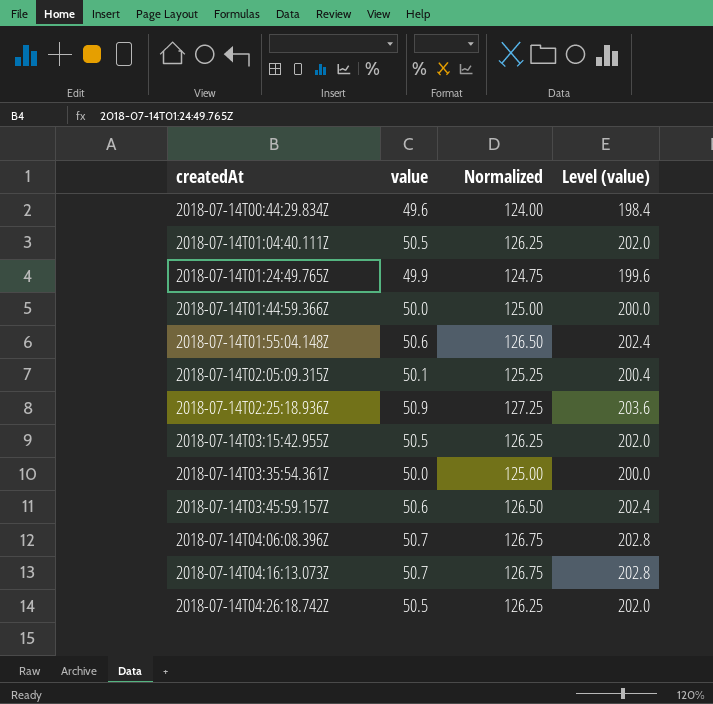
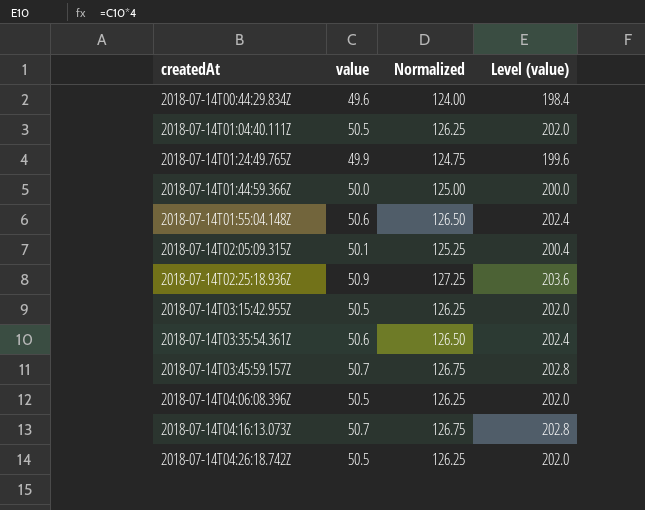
2018-07-14T03:35:54.361Z | value: 50.0 -> 50.6
2018-07-14T03:35:54.361Z | Normalized: 125.00 -> 126.50
2018-07-14T03:35:54.361Z | Level (value): 200.0 -> 202.4
2018-07-14T03:45:59.157Z | value: 50.6 -> 50.7
2018-07-14T03:45:59.157Z | Normalized: 126.50 -> 126.75
2018-07-14T03:45:59.157Z | Level (value): 202.4 -> 202.8
2018-07-14T04:06:08.396Z | value: 50.7 -> 50.5
2018-07-14T04:06:08.396Z | Normalized: 126.75 -> 126.25
2018-07-14T04:06:08.396Z | Level (value): 202.8 -> 202.0

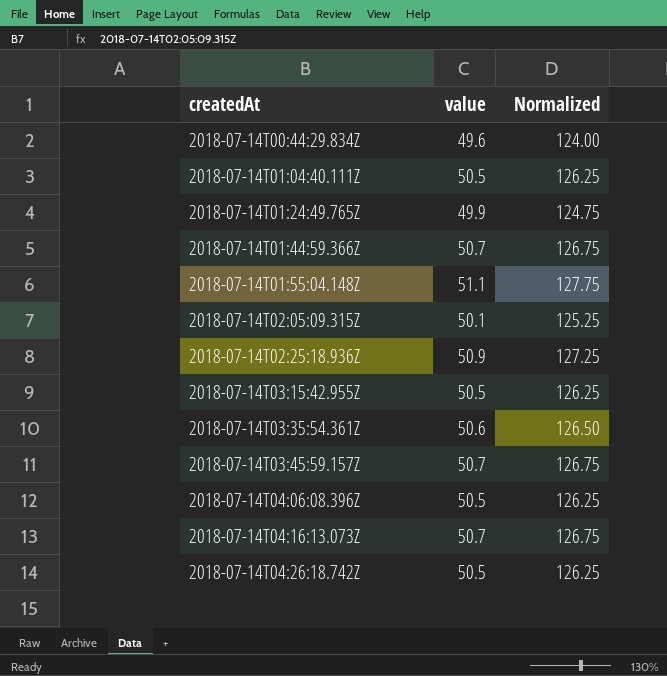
column Level (value) | formula: [value] * 4 -> none
2018-07-14T01:44:59.366Z | value: 50.0 -> 50.7
2018-07-14T01:44:59.366Z | Normalized: 125.00 -> 126.75
2018-07-14T01:55:04.148Z | value: 50.6 -> 51.1
2018-07-14T01:55:04.148Z | Normalized: 126.50 -> 127.75

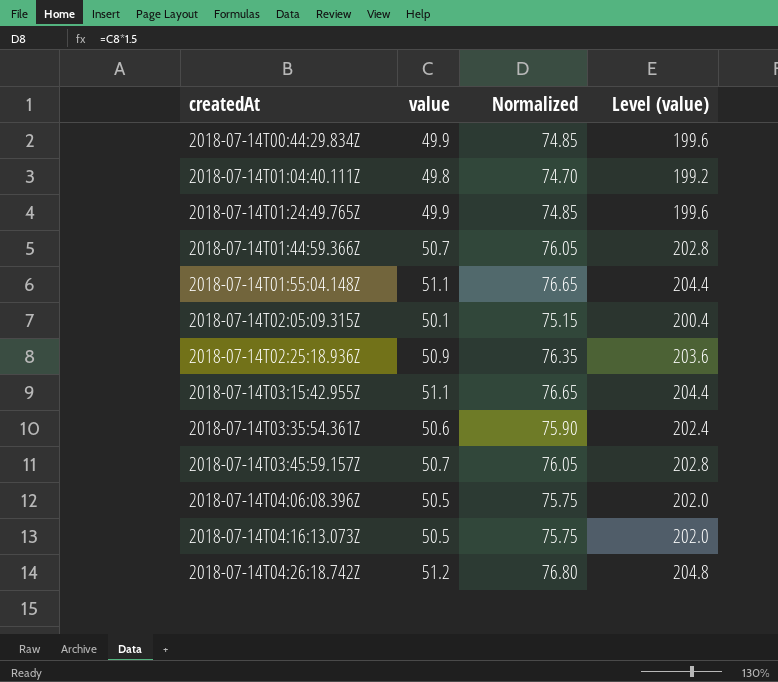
column Normalized | formula: [value] * 2.5 -> [value] * 1.5
column Level (value) | formula: none -> [value] * 4
2018-07-14T00:44:29.834Z | value: 49.6 -> 49.9
2018-07-14T01:04:40.111Z | value: 50.5 -> 49.8
2018-07-14T03:15:42.955Z | value: 50.5 -> 51.1
2018-07-14T04:16:13.073Z | value: 50.7 -> 50.5
2018-07-14T04:26:18.742Z | value: 50.5 -> 51.2

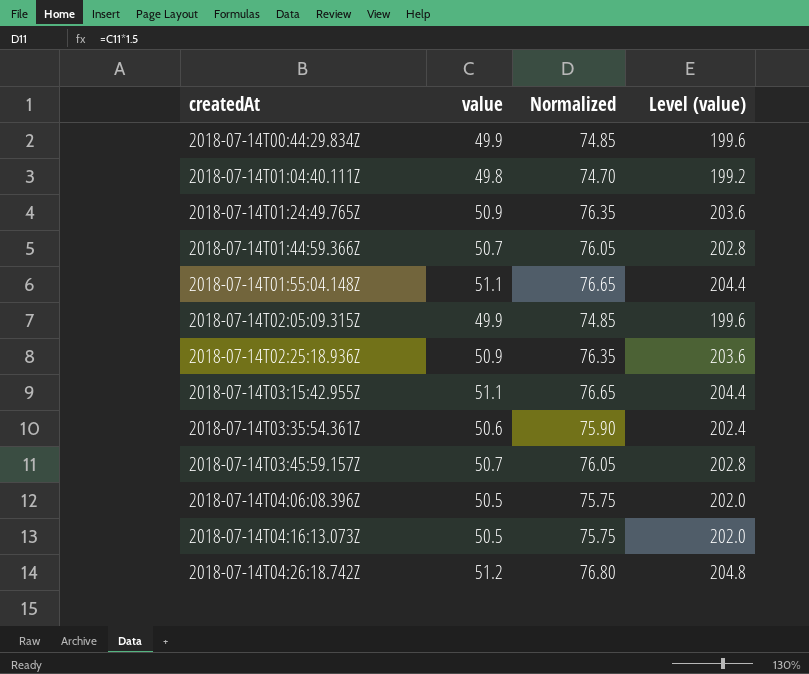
2018-07-14T01:24:49.765Z | value: 49.9 -> 50.9
2018-07-14T01:24:49.765Z | Normalized: 74.85 -> 76.35
2018-07-14T01:24:49.765Z | Level (value): 199.6 -> 203.6
2018-07-14T02:05:09.315Z | value: 50.1 -> 49.9
2018-07-14T02:05:09.315Z | Normalized: 75.15 -> 74.85
2018-07-14T02:05:09.315Z | Level (value): 200.4 -> 199.6

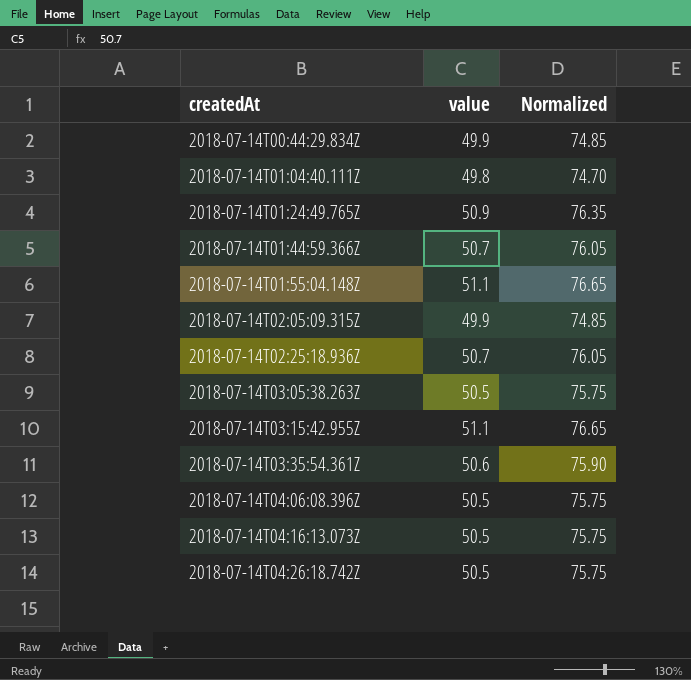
column Level (value) | formula: [value] * 4 -> none
row 2018-07-14T03:45:59.157Z: 50.7 | 76.05 | 202.8 -> none
2018-07-14T02:25:18.936Z | value: 50.9 -> 50.7
2018-07-14T02:25:18.936Z | Normalized: 76.35 -> 76.05
row 2018-07-14T03:05:38.263Z: none -> 50.5 | 75.75
2018-07-14T04:26:18.742Z | value: 51.2 -> 50.5
2018-07-14T04:26:18.742Z | Normalized: 76.80 -> 75.75

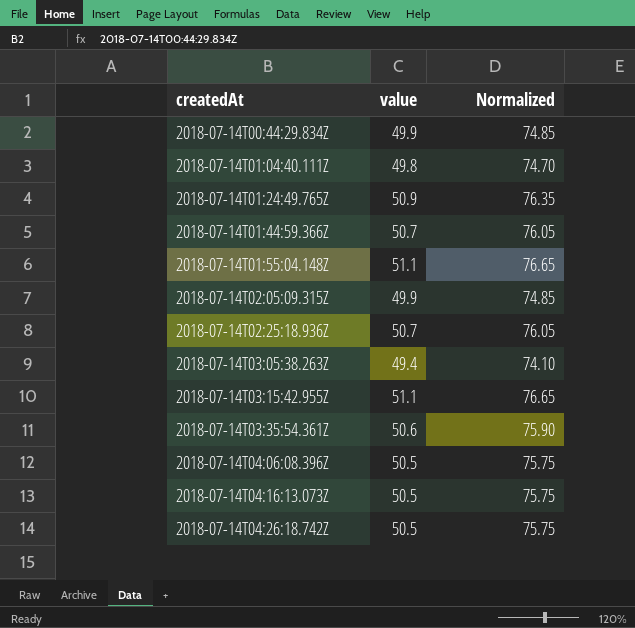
2018-07-14T03:05:38.263Z | value: 50.5 -> 49.4
2018-07-14T03:05:38.263Z | Normalized: 75.75 -> 74.10

